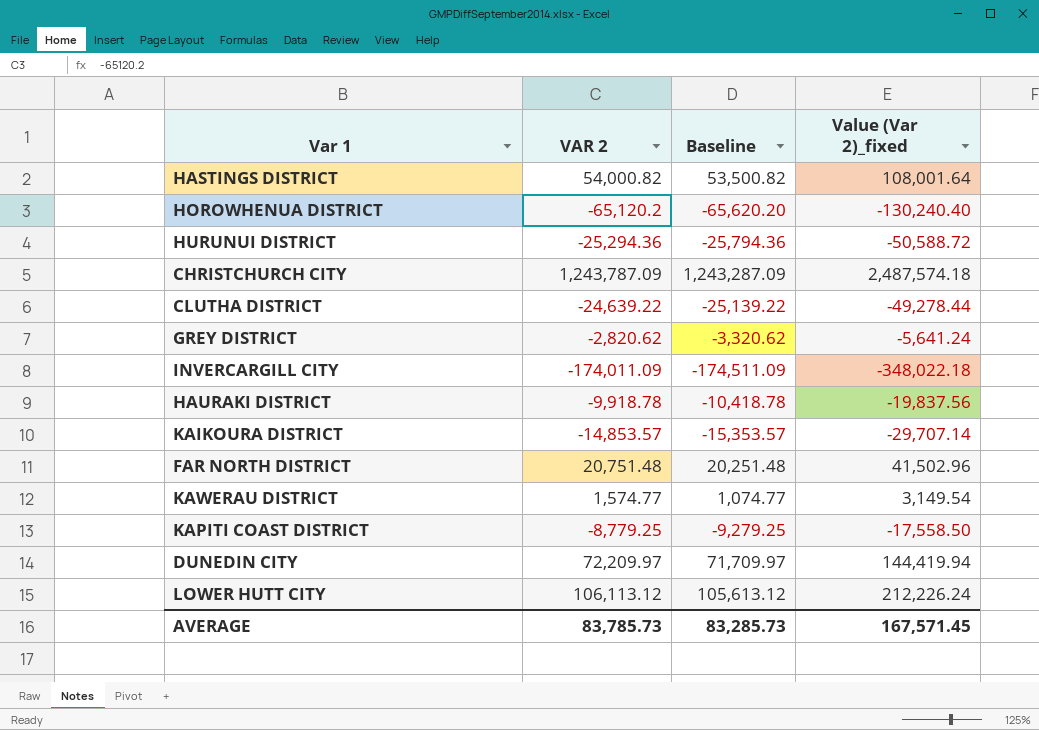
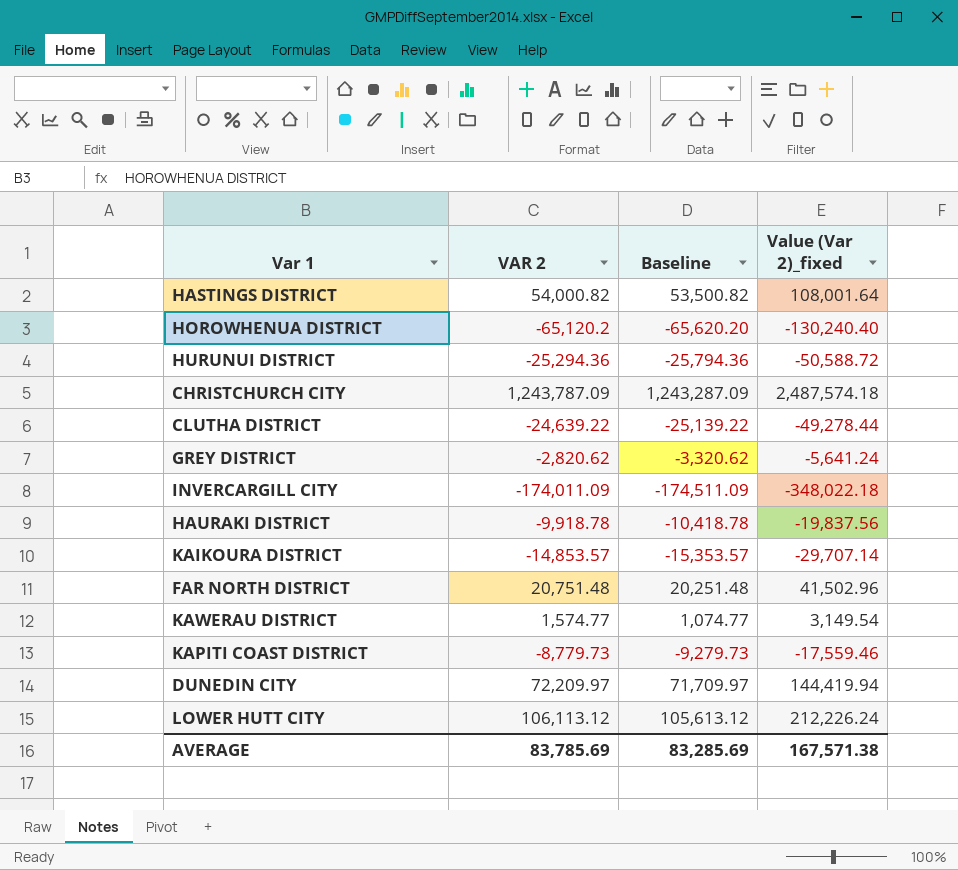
KAPITI COAST DISTRICT | VAR 2: -8,779.25 -> -8,779.73
KAPITI COAST DISTRICT | Baseline: -9,279.25 -> -9,279.73
KAPITI COAST DISTRICT | Value (Var 2)_fixed: -17,558.50 -> -17,559.46
AVERAGE | VAR 2: 83,785.73 -> 83,785.69
AVERAGE | Baseline: 83,285.73 -> 83,285.69
AVERAGE | Value (Var 2)_fixed: 167,571.45 -> 167,571.38

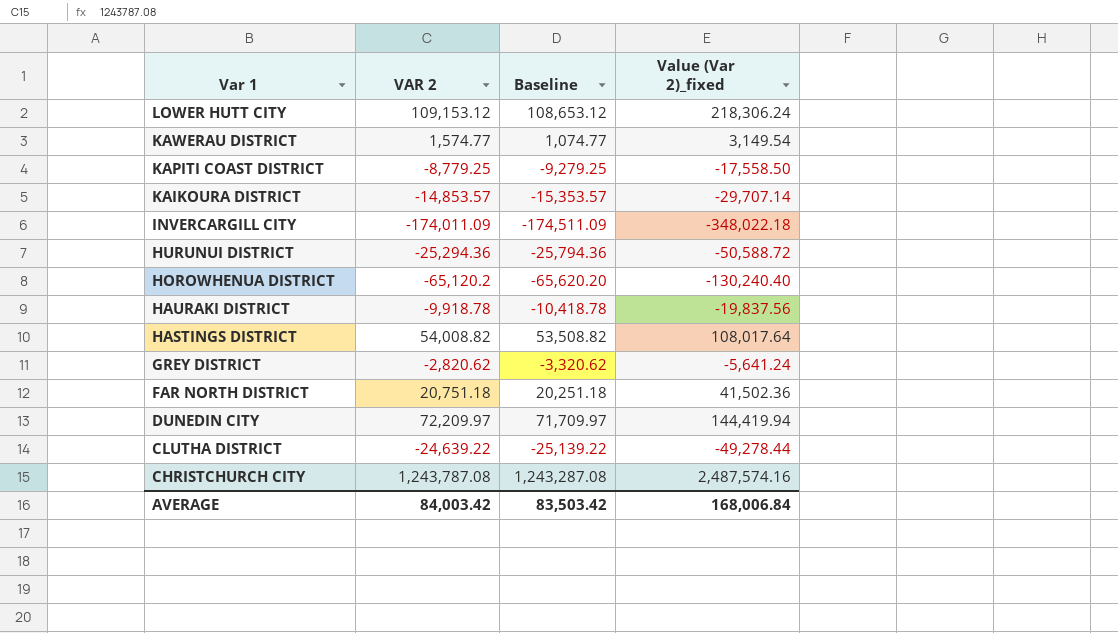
row order: none -> Var 1 descending
LOWER HUTT CITY | VAR 2: 106,113.12 -> 109,153.12
LOWER HUTT CITY | Baseline: 105,613.12 -> 108,653.12
LOWER HUTT CITY | Value (Var 2)_fixed: 212,226.24 -> 218,306.24
KAPITI COAST DISTRICT | VAR 2: -8,779.73 -> -8,779.25
KAPITI COAST DISTRICT | Baseline: -9,279.73 -> -9,279.25
KAPITI COAST DISTRICT | Value (Var 2)_fixed: -17,559.46 -> -17,558.50
HASTINGS DISTRICT | VAR 2: 54,000.82 -> 54,008.82
HASTINGS DISTRICT | Baseline: 53,500.82 -> 53,508.82
HASTINGS DISTRICT | Value (Var 2)_fixed: 108,001.64 -> 108,017.64
FAR NORTH DISTRICT | VAR 2: 20,751.48 -> 20,751.18
FAR NORTH DISTRICT | Baseline: 20,251.48 -> 20,251.18
FAR NORTH DISTRICT | Value (Var 2)_fixed: 41,502.96 -> 41,502.36
CHRISTCHURCH CITY | VAR 2: 1,243,787.09 -> 1,243,787.08
CHRISTCHURCH CITY | Baseline: 1,243,287.09 -> 1,243,287.08
CHRISTCHURCH CITY | Value (Var 2)_fixed: 2,487,574.18 -> 2,487,574.16
AVERAGE | VAR 2: 83,785.69 -> 84,003.42
AVERAGE | Baseline: 83,285.69 -> 83,503.42
AVERAGE | Value (Var 2)_fixed: 167,571.38 -> 168,006.84

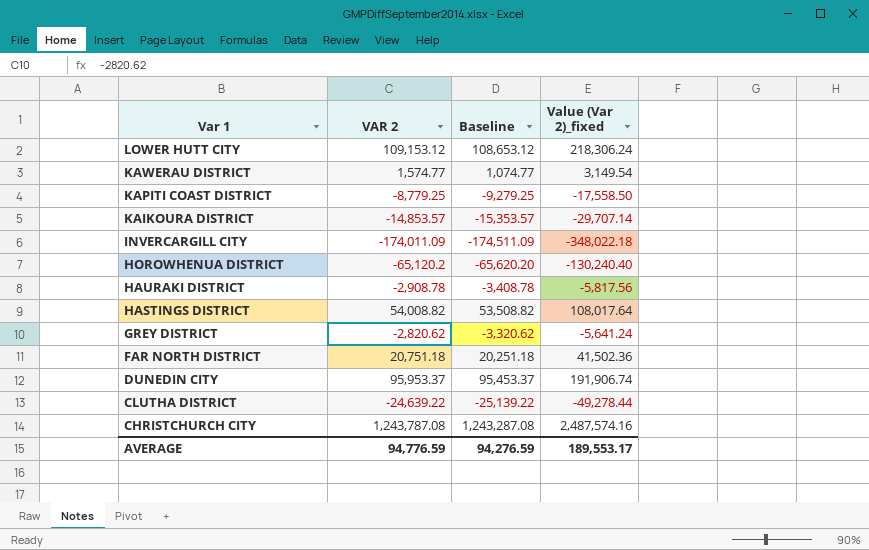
row HURUNUI DISTRICT: -25,294.36 | -25,794.36 | -50,588.72 -> none
HAURAKI DISTRICT | VAR 2: -9,918.78 -> -2,908.78
HAURAKI DISTRICT | Baseline: -10,418.78 -> -3,408.78
HAURAKI DISTRICT | Value (Var 2)_fixed: -19,837.56 -> -5,817.56
DUNEDIN CITY | VAR 2: 72,209.97 -> 95,953.37
DUNEDIN CITY | Baseline: 71,709.97 -> 95,453.37
DUNEDIN CITY | Value (Var 2)_fixed: 144,419.94 -> 191,906.74
AVERAGE | VAR 2: 84,003.42 -> 94,776.59
AVERAGE | Baseline: 83,503.42 -> 94,276.59
AVERAGE | Value (Var 2)_fixed: 168,006.84 -> 189,553.17

